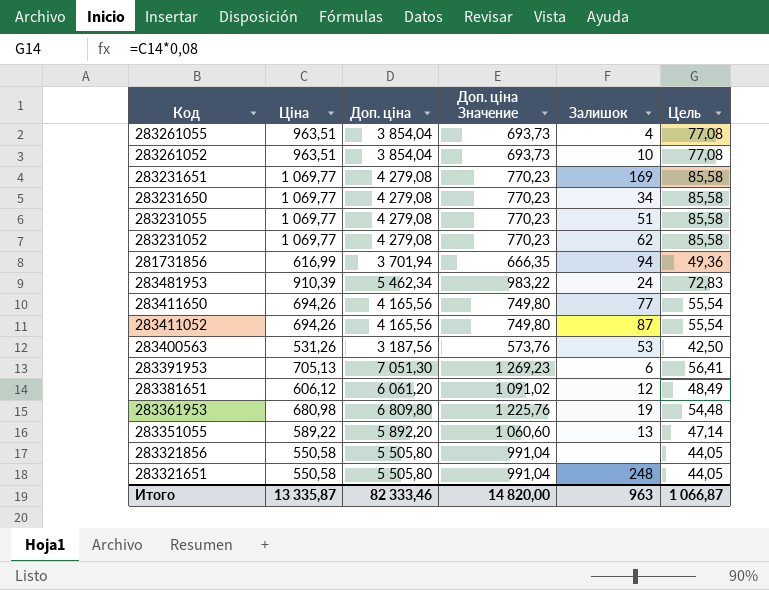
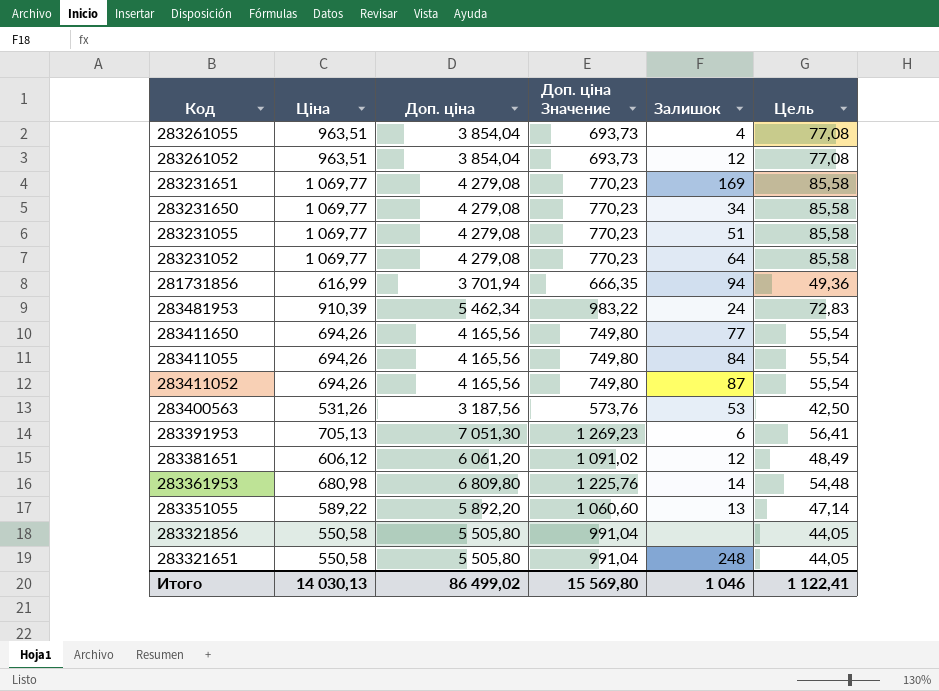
283261052 | Залишок: 10 -> 12
283231052 | Залишок: 62 -> 64
row 283411055: none -> 694,26 | 4 165,56 | 749,80 | 84 | 55,54
283361953 | Залишок: 19 -> 14
Итого | Ціна: 13 335,87 -> 14 030,13
Итого | Доп. ціна: 82 333,46 -> 86 499,02
Итого | Доп. ціна Значение: 14 820,00 -> 15 569,80
Итого | Залишок: 963 -> 1 046
Итого | Цель: 1 066,87 -> 1 122,41

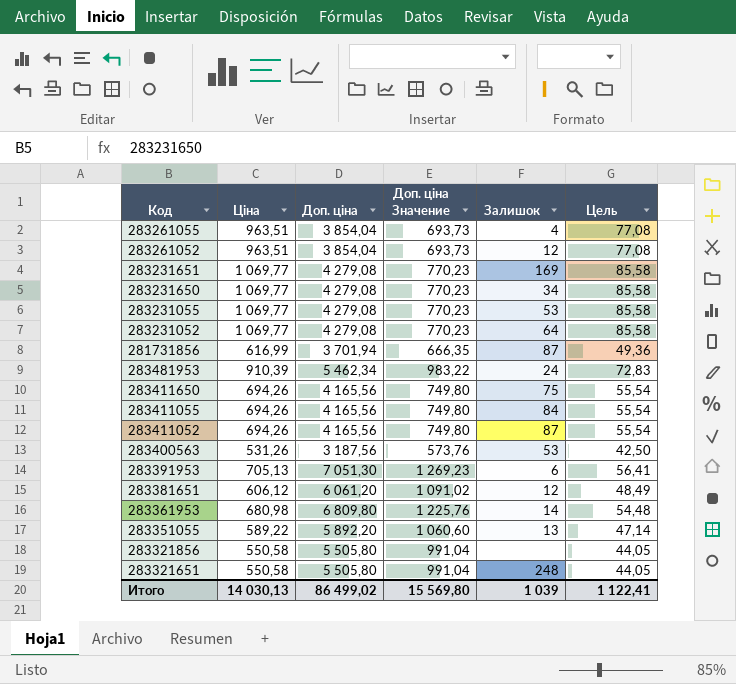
283231055 | Залишок: 51 -> 53
281731856 | Залишок: 94 -> 87
283411650 | Залишок: 77 -> 75
Итого | Залишок: 1 046 -> 1 039

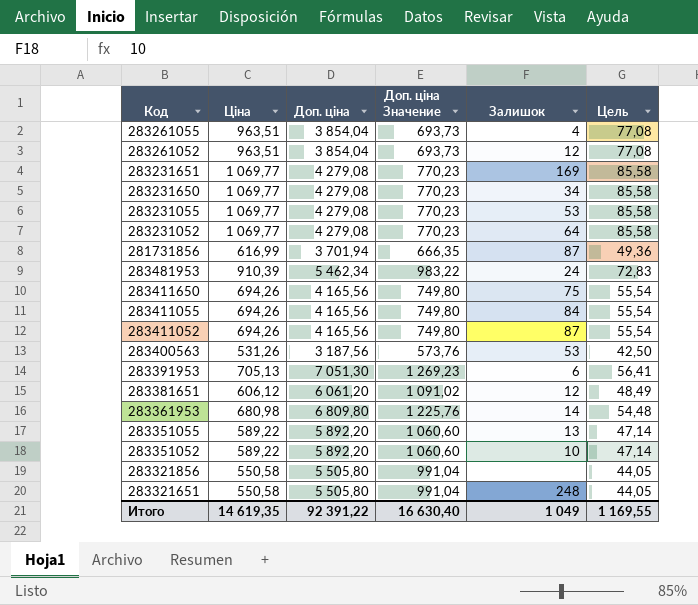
row 283351052: none -> 589,22 | 5 892,20 | 1 060,60 | 10 | 47,14
Итого | Ціна: 14 030,13 -> 14 619,35
Итого | Доп. ціна: 86 499,02 -> 92 391,22
Итого | Доп. ціна Значение: 15 569,80 -> 16 630,40
Итого | Залишок: 1 039 -> 1 049
Итого | Цель: 1 122,41 -> 1 169,55

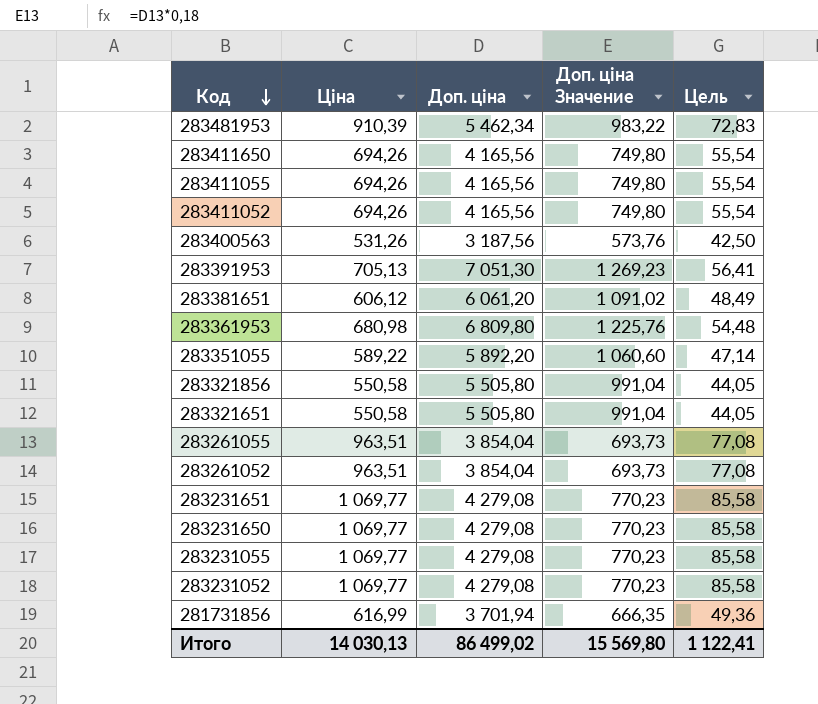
row order: none -> Код descending
column Залишок | position: 5 -> none
row 283351052: 589,22 | 5 892,20 | 1 060,60 | 10 | 47,14 -> none
Итого | Ціна: 14 619,35 -> 14 030,13
Итого | Доп. ціна: 92 391,22 -> 86 499,02
Итого | Доп. ціна Значение: 16 630,40 -> 15 569,80
Итого | Цель: 1 169,55 -> 1 122,41

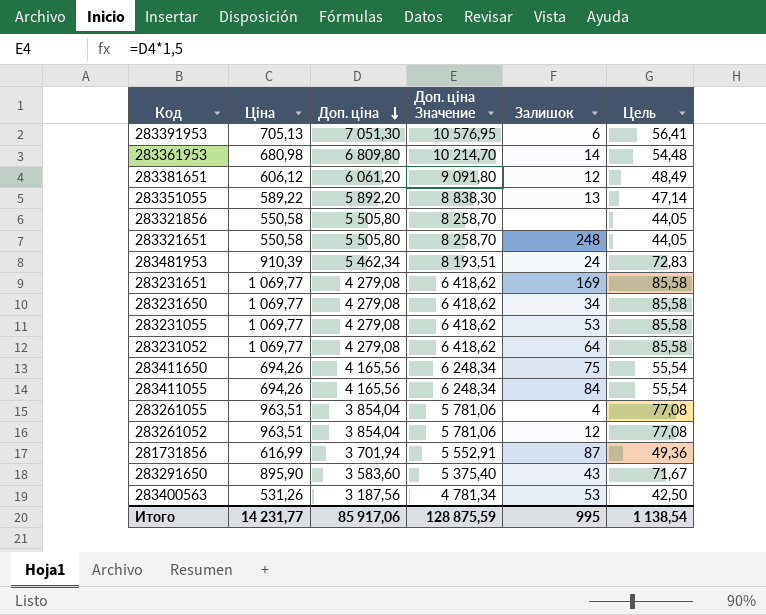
row order: Код descending -> Доп. ціна descending
column Доп. ціна Значение | formula: [Доп. ціна] * 0,18 -> [Доп. ціна] * 1,5
column Залишок | position: none -> 5
row 283411052: 694,26 | 4 165,56 | 749,80 | 55,54 -> none
row 283291650: none -> 895,90 | 3 583,60 | 5 375,40 | 43 | 71,67
Итого | Ціна: 14 030,13 -> 14 231,77
Итого | Доп. ціна: 86 499,02 -> 85 917,06
Итого | Доп. ціна Значение: 15 569,80 -> 128 875,59
Итого | Цель: 1 122,41 -> 1 138,54

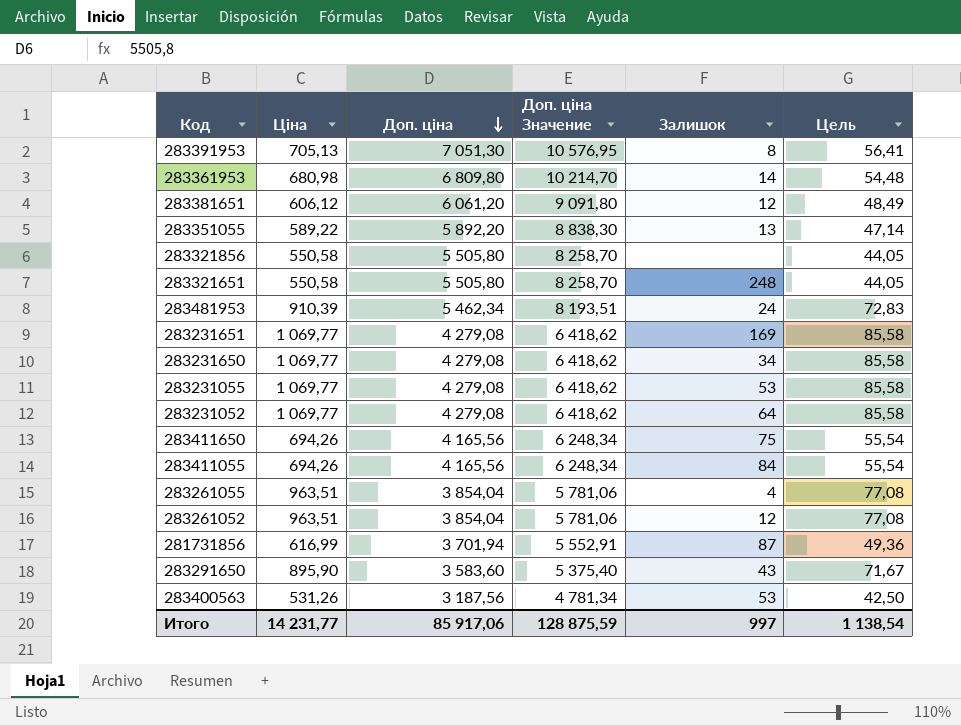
283391953 | Залишок: 6 -> 8
Итого | Залишок: 995 -> 997

